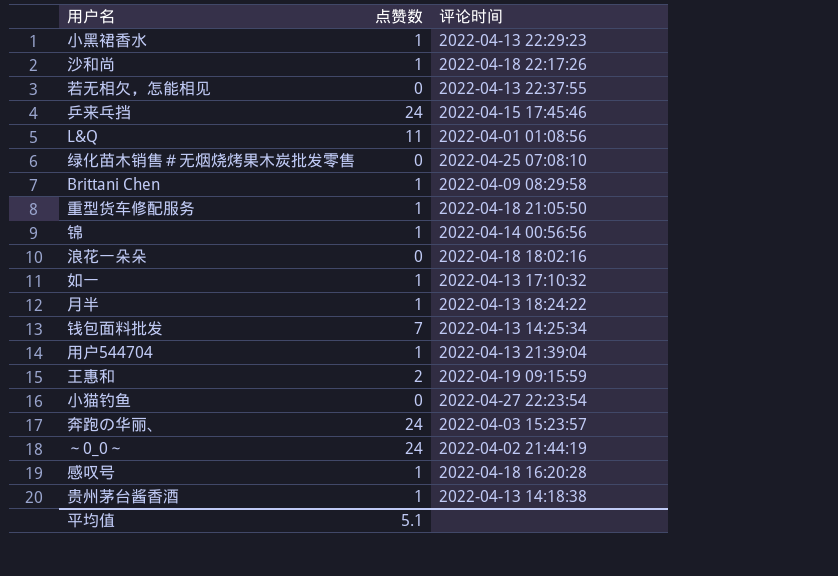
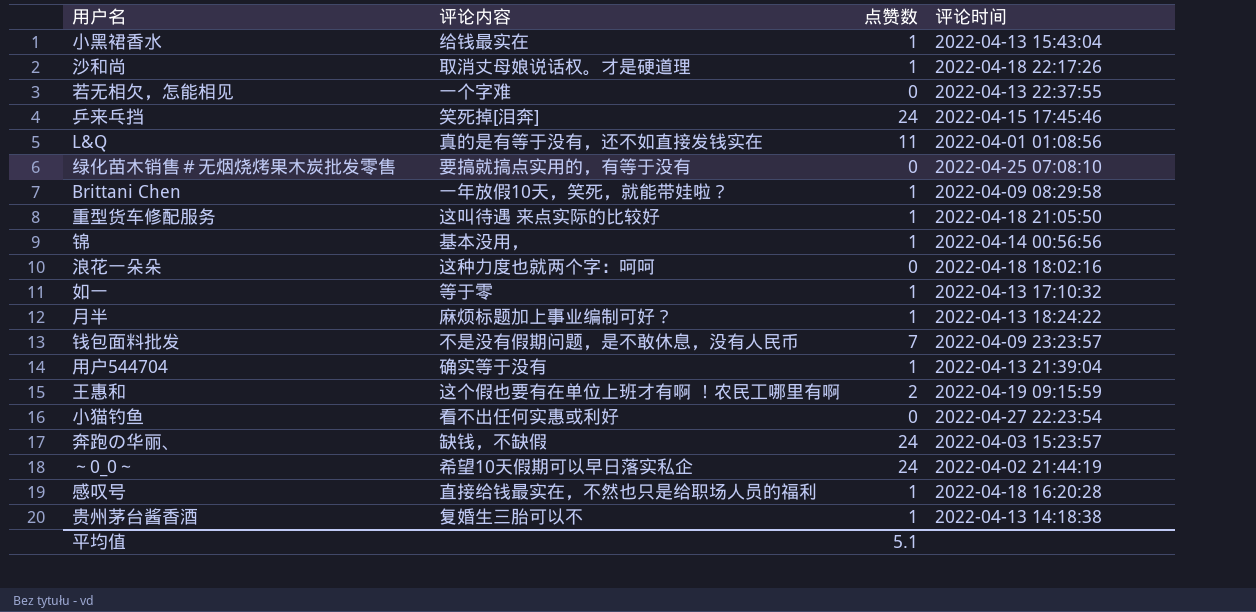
column 评论内容 | position: none -> 2
小黑裙香水 | 评论时间: 2022-04-13 22:29:23 -> 2022-04-13 15:43:04
钱包面料批发 | 评论时间: 2022-04-13 14:25:34 -> 2022-04-09 23:23:57

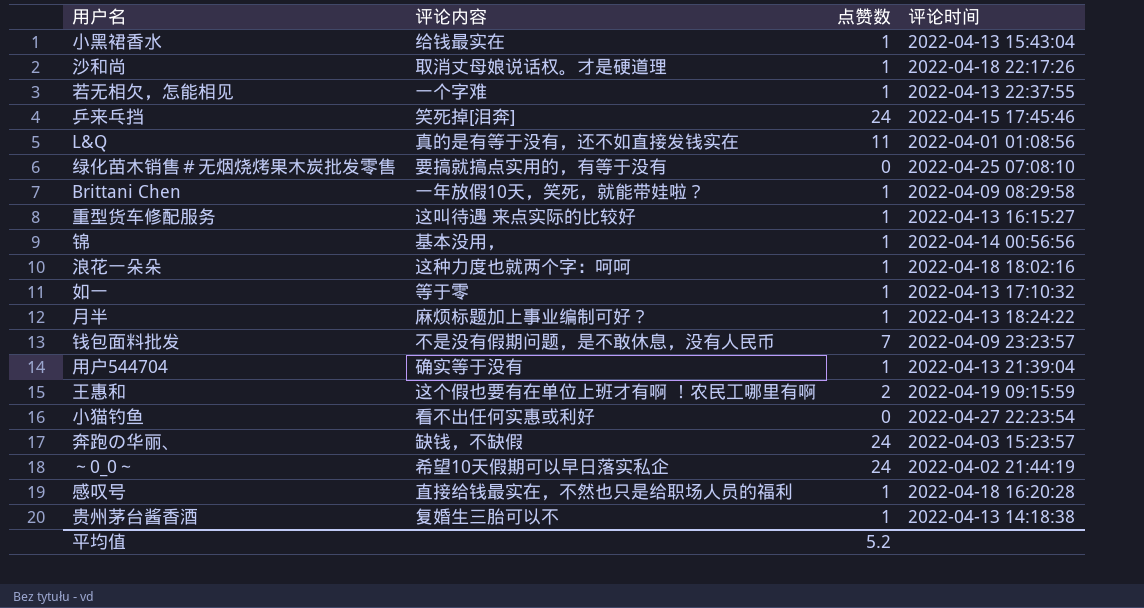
若无相欠，怎能相见 | 点赞数: 0 -> 1
重型货车修配服务 | 评论时间: 2022-04-18 21:05:50 -> 2022-04-13 16:15:27
浪花一朵朵 | 点赞数: 0 -> 1
平均值 | 点赞数: 5.1 -> 5.2

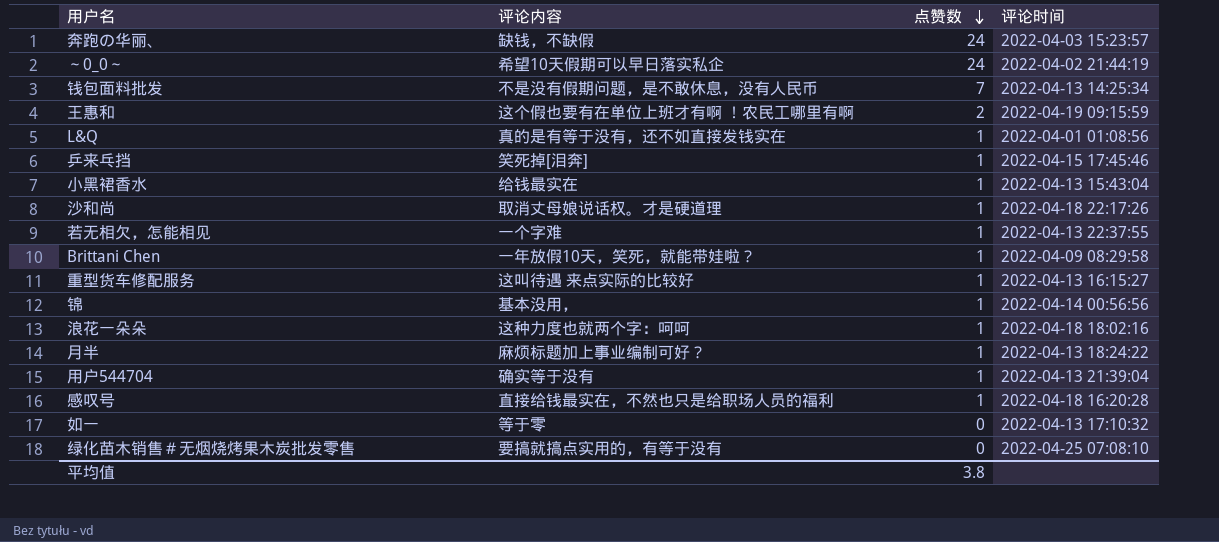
row order: none -> 点赞数 descending
row 小猫钓鱼: 看不出任何实惠或利好 | 0 | 2022-04-27 22:23:54 -> none
row 贵州茅台酱香酒: 复婚生三胎可以不 | 1 | 2022-04-13 14:18:38 -> none
钱包面料批发 | 评论时间: 2022-04-09 23:23:57 -> 2022-04-13 14:25:34
L&Q | 点赞数: 11 -> 1
乒来乓挡 | 点赞数: 24 -> 1
如一 | 点赞数: 1 -> 0
平均值 | 点赞数: 5.2 -> 3.8

